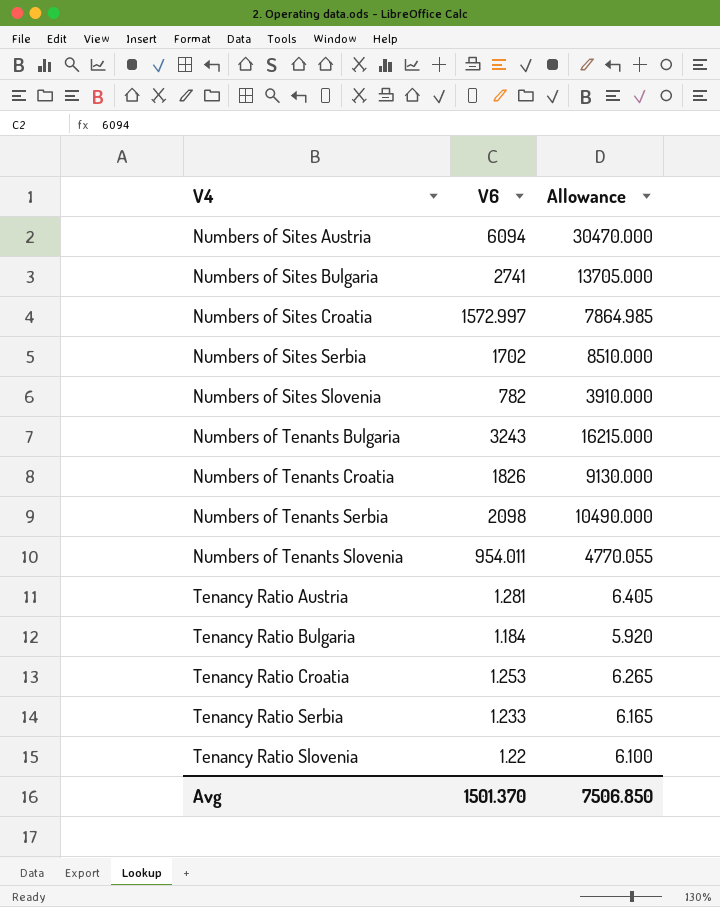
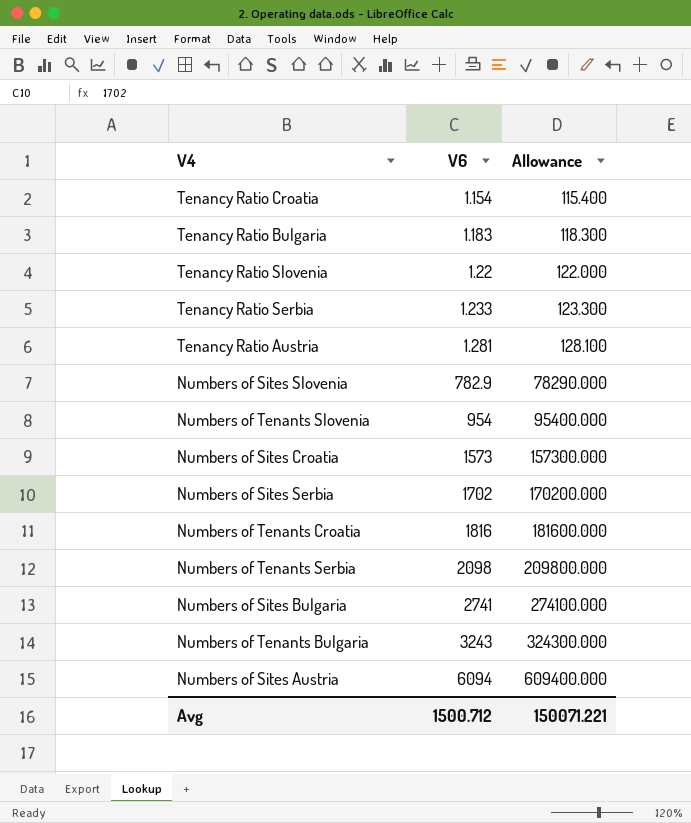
row order: V4 ascending -> V6 ascending
column Allowance | formula: [V6] * 5 -> [V6] * 100
Tenancy Ratio Croatia | V6: 1.253 -> 1.154
Tenancy Ratio Bulgaria | V6: 1.184 -> 1.183
Numbers of Sites Slovenia | V6: 782 -> 782.9
Numbers of Tenants Slovenia | V6: 954.011 -> 954
Numbers of Sites Croatia | V6: 1572.997 -> 1573
Numbers of Tenants Croatia | V6: 1826 -> 1816
Avg | V6: 1501.370 -> 1500.712
Avg | Allowance: 7506.850 -> 150071.221

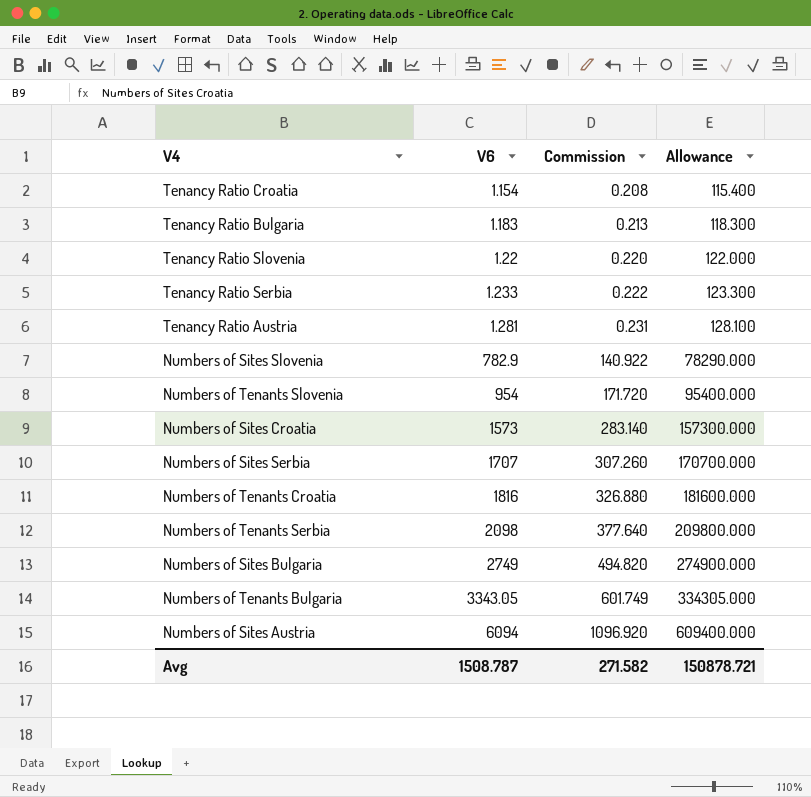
column Commission | formula: none -> [V6] * 0.18
Numbers of Sites Serbia | V6: 1702 -> 1707
Numbers of Sites Serbia | Allowance: 170200.000 -> 170700.000
Numbers of Sites Bulgaria | V6: 2741 -> 2749
Numbers of Sites Bulgaria | Allowance: 274100.000 -> 274900.000
Numbers of Tenants Bulgaria | V6: 3243 -> 3343.05
Numbers of Tenants Bulgaria | Allowance: 324300.000 -> 334305.000
Avg | V6: 1500.712 -> 1508.787
Avg | Allowance: 150071.221 -> 150878.721

